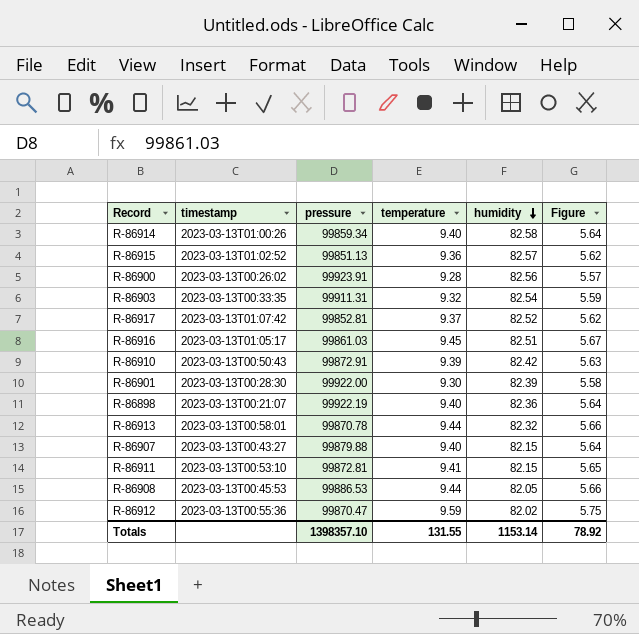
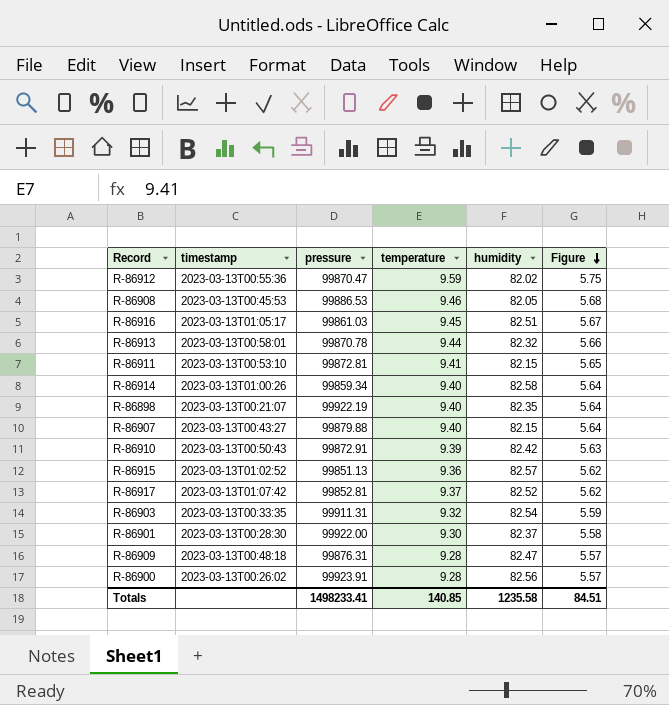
row order: humidity descending -> Figure descending
R-86908 | temperature: 9.44 -> 9.46
R-86908 | Figure: 5.66 -> 5.68
R-86898 | humidity: 82.36 -> 82.35
R-86901 | humidity: 82.39 -> 82.37
row R-86909: none -> 2023-03-13T00:48:18 | 99876.31 | 9.28 | 82.47 | 5.57
Totals | pressure: 1398357.10 -> 1498233.41
Totals | temperature: 131.55 -> 140.85
Totals | humidity: 1153.14 -> 1235.58
Totals | Figure: 78.92 -> 84.51

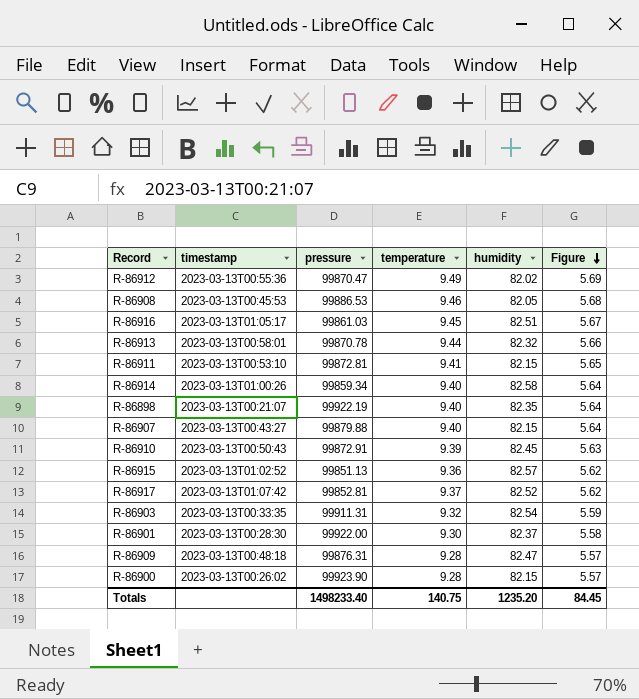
R-86912 | temperature: 9.59 -> 9.49
R-86912 | Figure: 5.75 -> 5.69
R-86910 | humidity: 82.42 -> 82.45
R-86900 | pressure: 99923.91 -> 99923.90
R-86900 | humidity: 82.56 -> 82.15
Totals | pressure: 1498233.41 -> 1498233.40
Totals | temperature: 140.85 -> 140.75
Totals | humidity: 1235.58 -> 1235.20
Totals | Figure: 84.51 -> 84.45

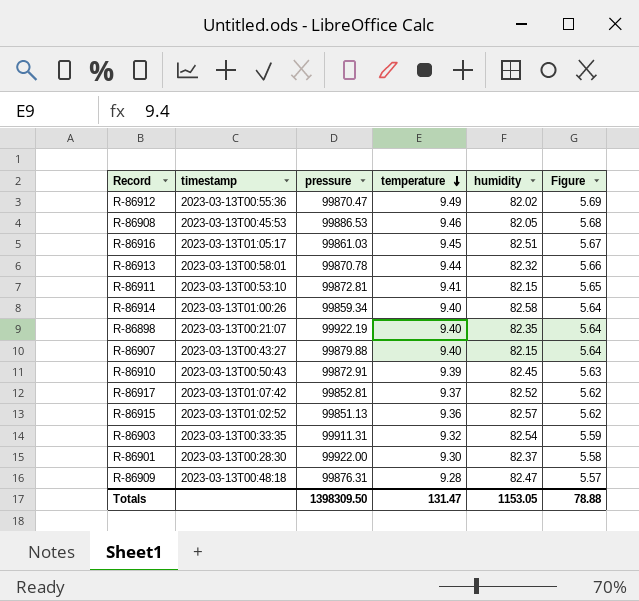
row order: Figure descending -> temperature descending
row R-86900: 2023-03-13T00:26:02 | 99923.90 | 9.28 | 82.15 | 5.57 -> none
Totals | pressure: 1498233.40 -> 1398309.50
Totals | temperature: 140.75 -> 131.47
Totals | humidity: 1235.20 -> 1153.05
Totals | Figure: 84.45 -> 78.88

